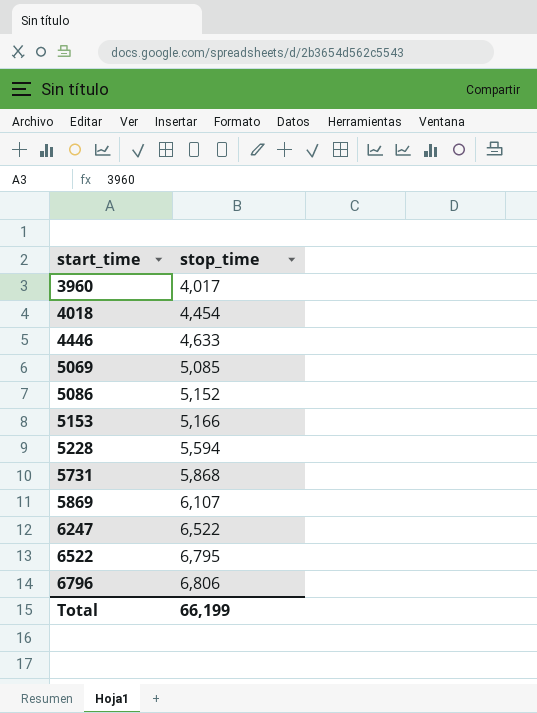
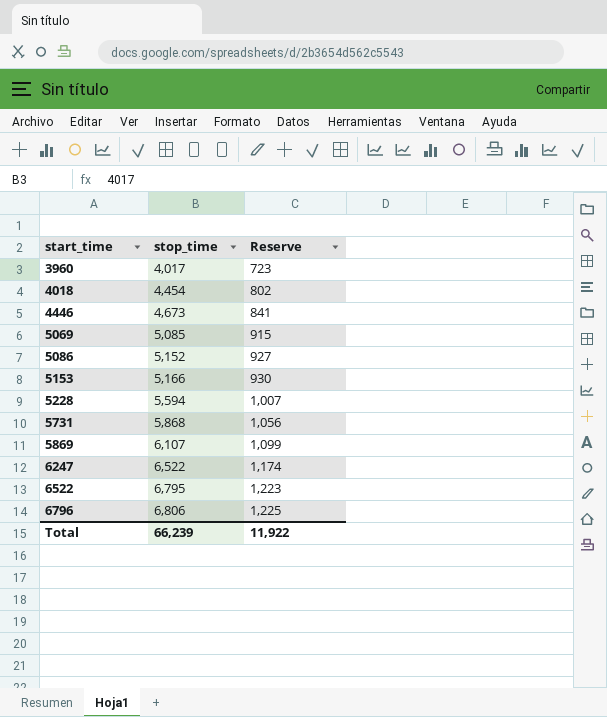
column Reserve | formula: none -> [stop_time] * 0.18
4446 | stop_time: 4,633 -> 4,673
Total | stop_time: 66,199 -> 66,239

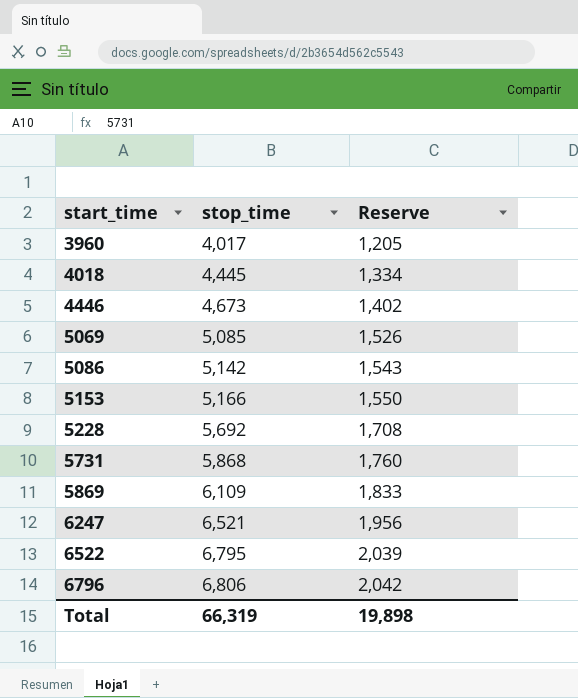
column Reserve | formula: [stop_time] * 0.18 -> [stop_time] * 0.3
4018 | stop_time: 4,454 -> 4,445
5086 | stop_time: 5,152 -> 5,142
5228 | stop_time: 5,594 -> 5,692
5869 | stop_time: 6,107 -> 6,109
6247 | stop_time: 6,522 -> 6,521
Total | stop_time: 66,239 -> 66,319
Total | Reserve: 11,922 -> 19,898

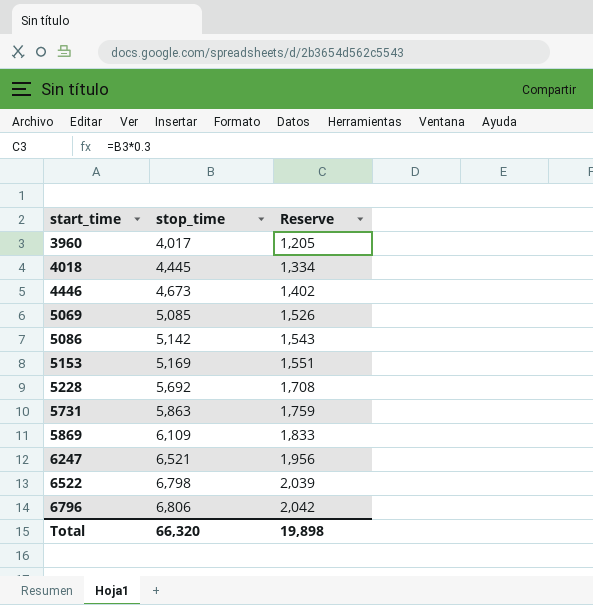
5153 | stop_time: 5,166 -> 5,169
5153 | Reserve: 1,550 -> 1,551
5731 | stop_time: 5,868 -> 5,863
5731 | Reserve: 1,760 -> 1,759
6522 | stop_time: 6,795 -> 6,798
Total | stop_time: 66,319 -> 66,320

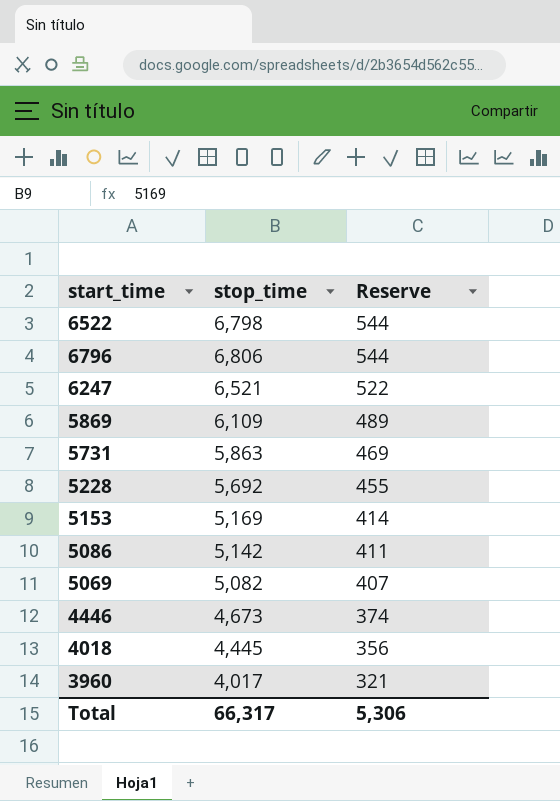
row order: start_time ascending -> Reserve descending
column Reserve | formula: [stop_time] * 0.3 -> [stop_time] * 0.08
5069 | stop_time: 5,085 -> 5,082
Total | stop_time: 66,320 -> 66,317
Total | Reserve: 19,898 -> 5,306

